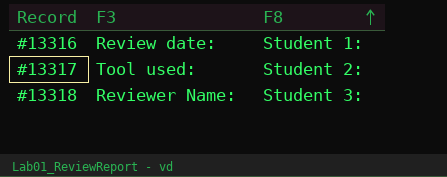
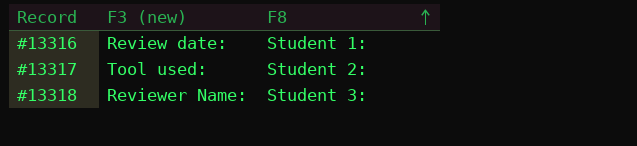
column name: F3 -> F3 (new)

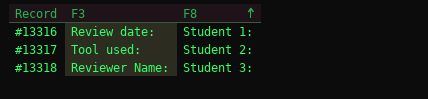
column name: F3 (new) -> F3

